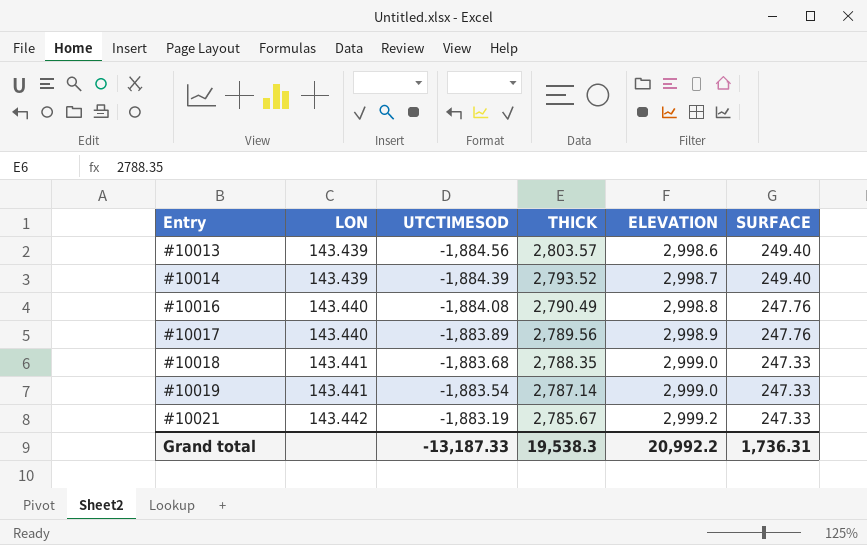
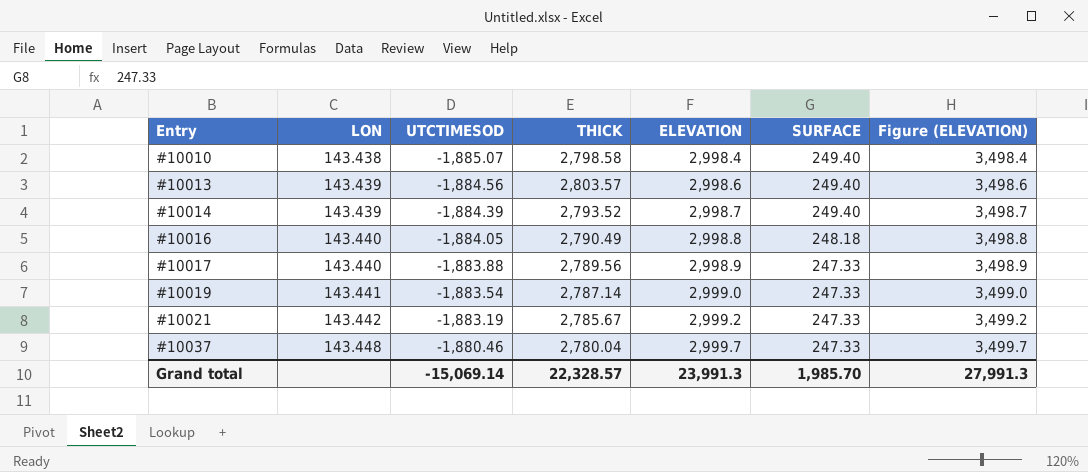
column Figure (ELEVATION) | formula: none -> [ELEVATION] + 500
row #10018: 143.441 | -1,883.68 | 2,788.35 | 2,999.0 | 247.33 -> none
row #10010: none -> 143.438 | -1,885.07 | 2,798.58 | 2,998.4 | 249.40 | 3,498.4
#10016 | UTCTIMESOD: -1,884.08 -> -1,884.05
#10016 | SURFACE: 247.76 -> 248.18
#10017 | UTCTIMESOD: -1,883.89 -> -1,883.88
#10017 | SURFACE: 247.76 -> 247.33
row #10037: none -> 143.448 | -1,880.46 | 2,780.04 | 2,999.7 | 247.33 | 3,499.7
Grand total | UTCTIMESOD: -13,187.33 -> -15,069.14
Grand total | THICK: 19,538.3 -> 22,328.57
Grand total | ELEVATION: 20,992.2 -> 23,991.3
Grand total | SURFACE: 1,736.31 -> 1,985.70

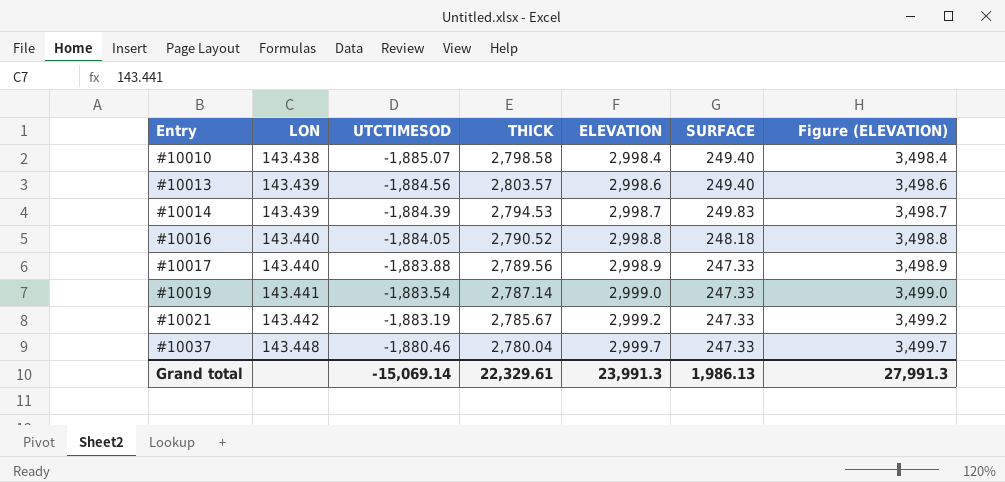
#10014 | THICK: 2,793.52 -> 2,794.53
#10014 | SURFACE: 249.40 -> 249.83
#10016 | THICK: 2,790.49 -> 2,790.52
Grand total | THICK: 22,328.57 -> 22,329.61
Grand total | SURFACE: 1,985.70 -> 1,986.13

